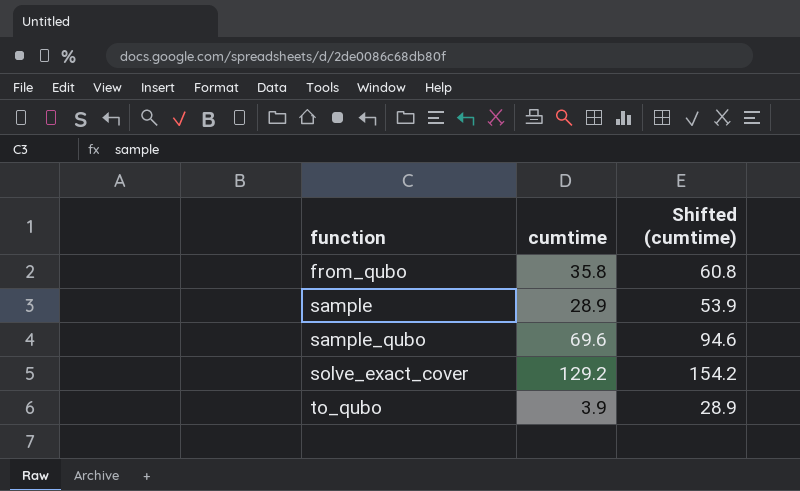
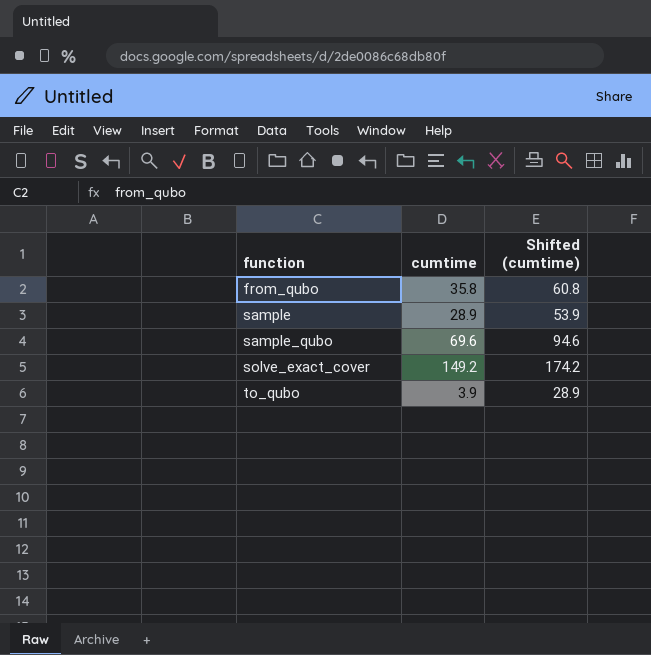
solve_exact_cover | cumtime: 129.2 -> 149.2
solve_exact_cover | Shifted (cumtime): 154.2 -> 174.2

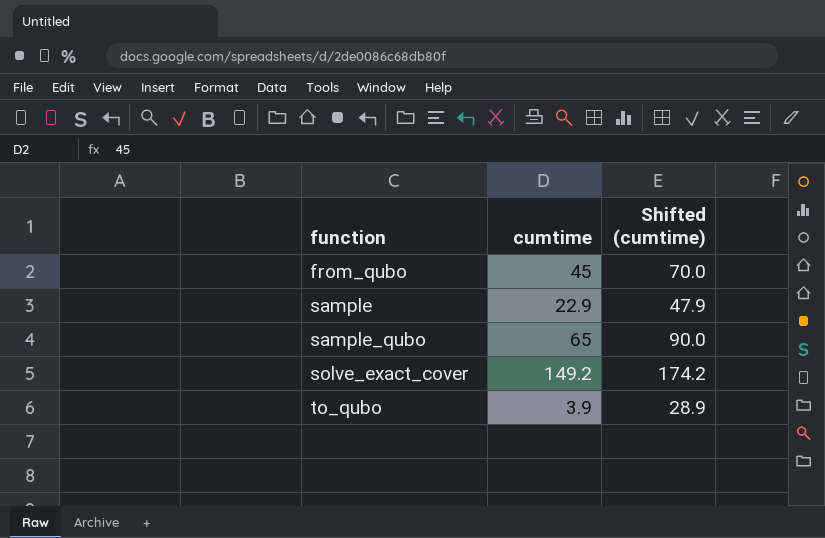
from_qubo | cumtime: 35.8 -> 45
from_qubo | Shifted (cumtime): 60.8 -> 70.0
sample | cumtime: 28.9 -> 22.9
sample | Shifted (cumtime): 53.9 -> 47.9
sample_qubo | cumtime: 69.6 -> 65
sample_qubo | Shifted (cumtime): 94.6 -> 90.0

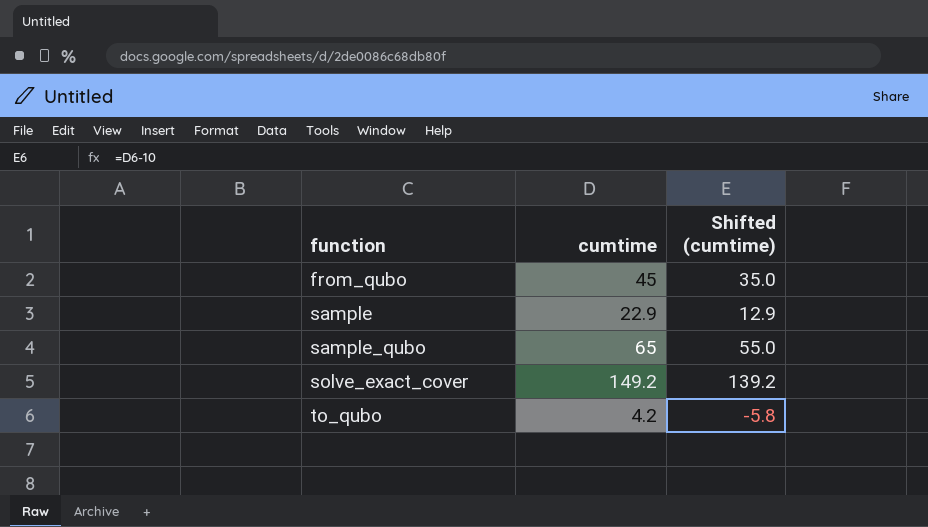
column Shifted (cumtime) | formula: [cumtime] + 25 -> [cumtime] - 10
to_qubo | cumtime: 3.9 -> 4.2

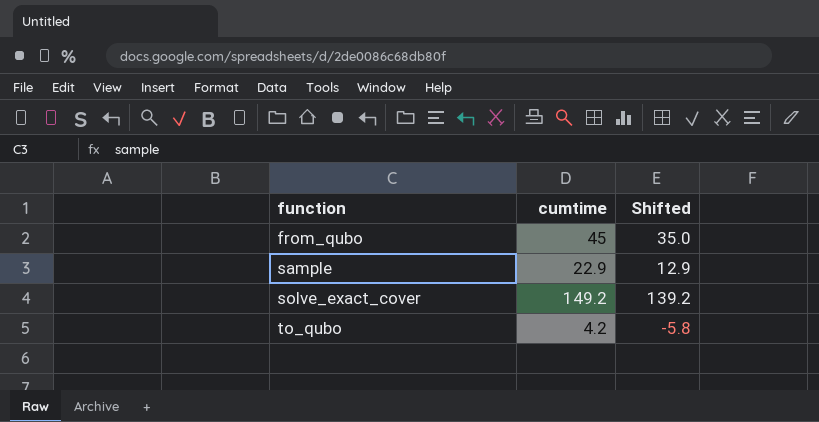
column name: Shifted (cumtime) -> Shifted
row sample_qubo: 65 | 55.0 -> none

